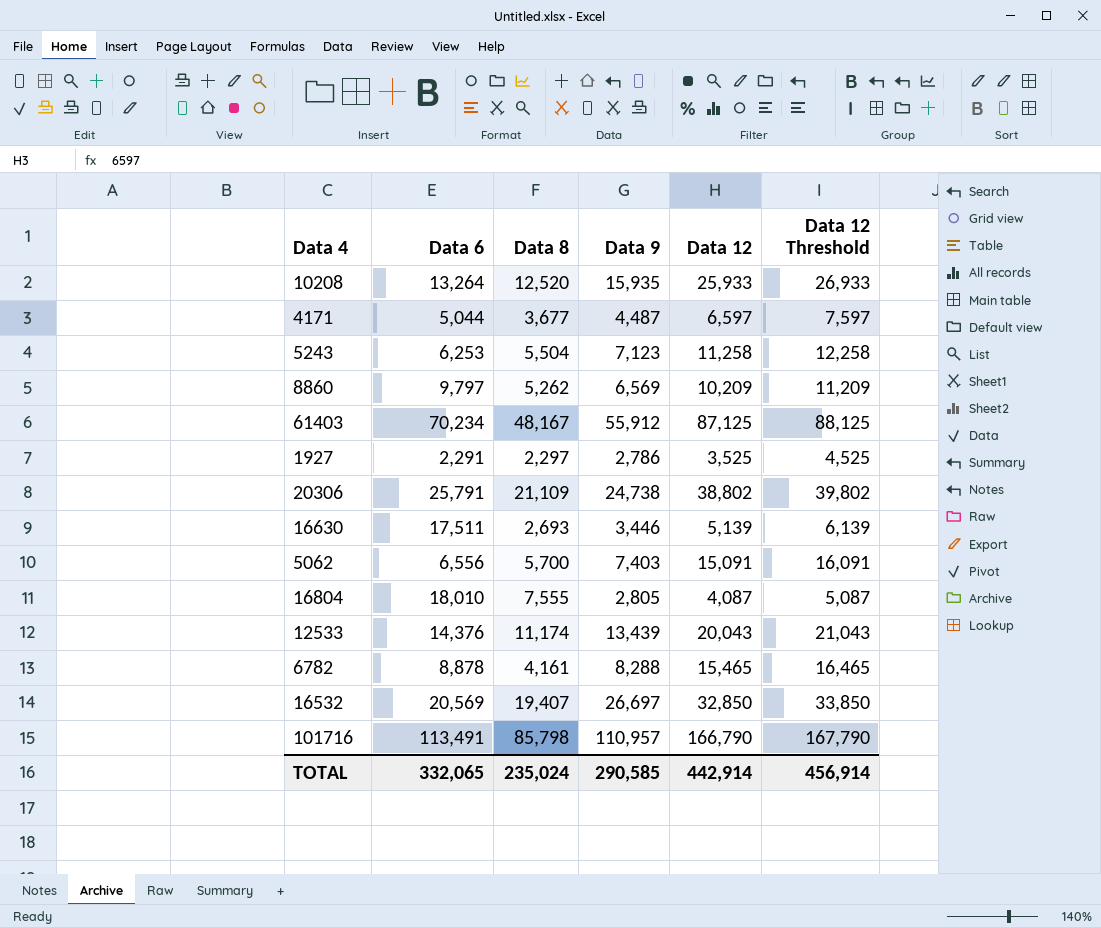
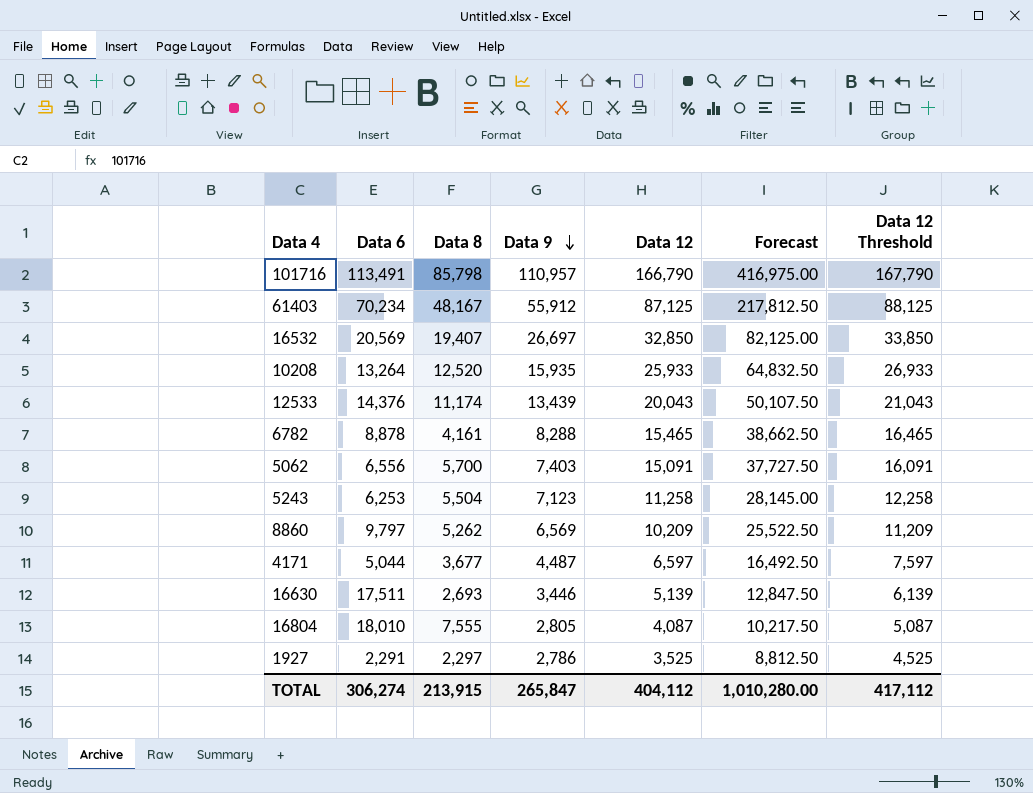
row order: none -> Data 9 descending
column Forecast | formula: none -> [Data 12] * 2.5
row 20306: 25,791 | 21,109 | 24,738 | 38,802 | 39,802 -> none
TOTAL | Data 6: 332,065 -> 306,274
TOTAL | Data 8: 235,024 -> 213,915
TOTAL | Data 9: 290,585 -> 265,847
TOTAL | Data 12: 442,914 -> 404,112
TOTAL | Data 12 Threshold: 456,914 -> 417,112

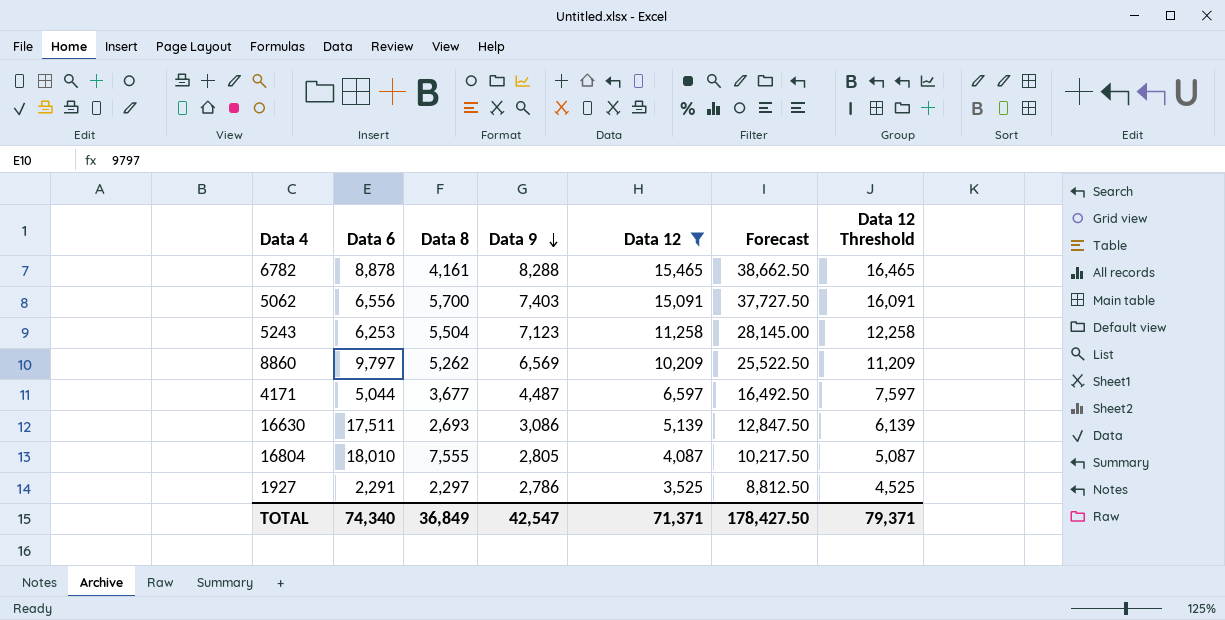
filter: none -> Data 12 <= 15,465
16630 | Data 9: 3,446 -> 3,086
TOTAL | Data 6: 306,274 -> 74,340
TOTAL | Data 8: 213,915 -> 36,849
TOTAL | Data 9: 265,847 -> 42,547
TOTAL | Data 12: 404,112 -> 71,371
TOTAL | Forecast: 1,010,280.00 -> 178,427.50
TOTAL | Data 12 Threshold: 417,112 -> 79,371

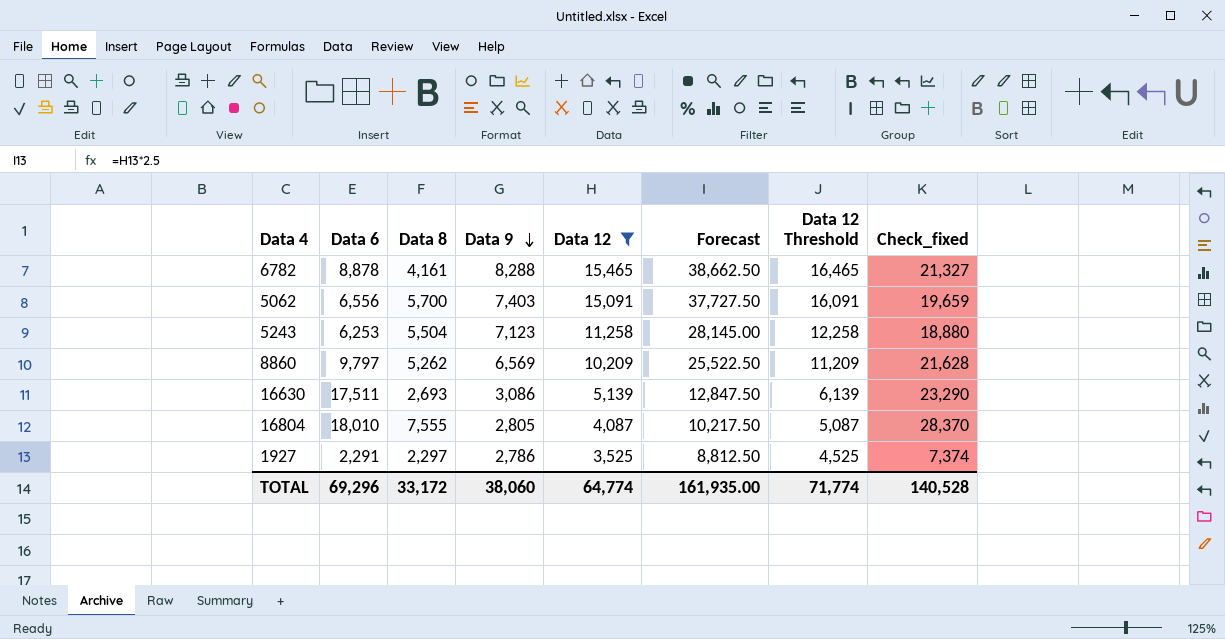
column Check_fixed | formula: none -> [Data 6] + [Data 8] + [Data 9]
row 4171: 5,044 | 3,677 | 4,487 | 6,597 | 16,492.50 | 7,597 -> none
TOTAL | Data 6: 74,340 -> 69,296
TOTAL | Data 8: 36,849 -> 33,172
TOTAL | Data 9: 42,547 -> 38,060
TOTAL | Data 12: 71,371 -> 64,774
TOTAL | Forecast: 178,427.50 -> 161,935.00
TOTAL | Data 12 Threshold: 79,371 -> 71,774

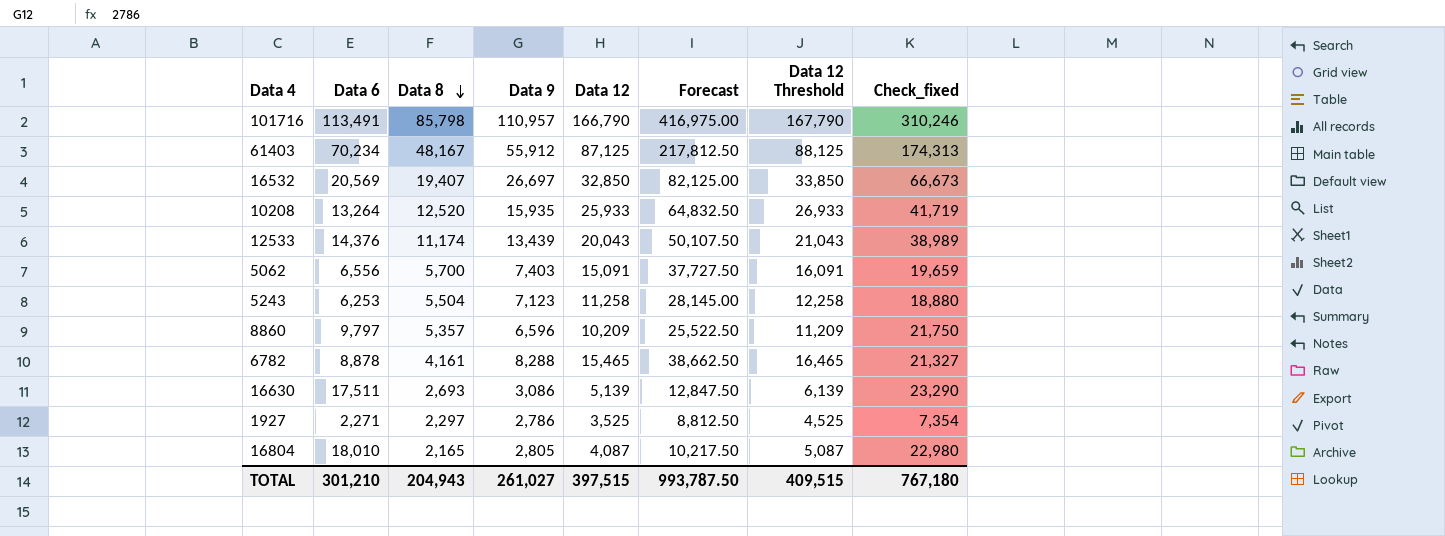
filter: Data 12 <= 15,465 -> none
row order: Data 9 descending -> Data 8 descending
8860 | Data 8: 5,262 -> 5,357
8860 | Data 9: 6,569 -> 6,596
8860 | Check_fixed: 21,628 -> 21,750
1927 | Data 6: 2,291 -> 2,271
1927 | Check_fixed: 7,374 -> 7,354
16804 | Data 8: 7,555 -> 2,165
16804 | Check_fixed: 28,370 -> 22,980
TOTAL | Data 6: 69,296 -> 301,210
TOTAL | Data 8: 33,172 -> 204,943
TOTAL | Data 9: 38,060 -> 261,027
TOTAL | Data 12: 64,774 -> 397,515
TOTAL | Forecast: 161,935.00 -> 993,787.50
TOTAL | Data 12 Threshold: 71,774 -> 409,515
TOTAL | Check_fixed: 140,528 -> 767,180

